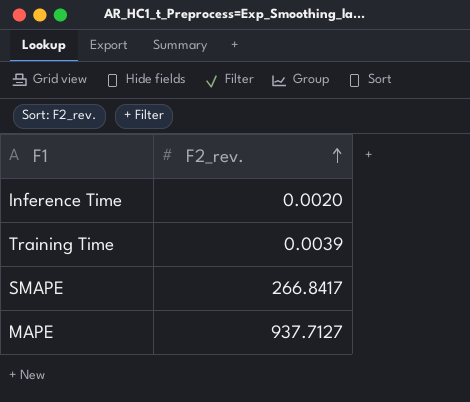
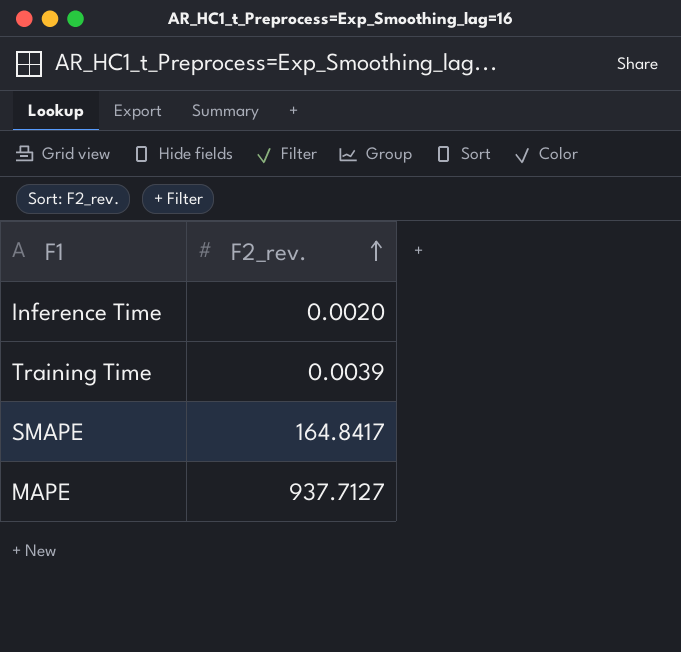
SMAPE | F2_rev.: 266.8417 -> 164.8417

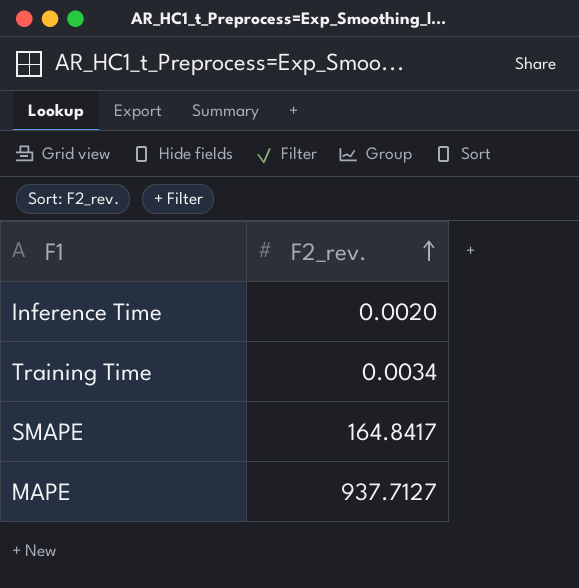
Training Time | F2_rev.: 0.0039 -> 0.0034

